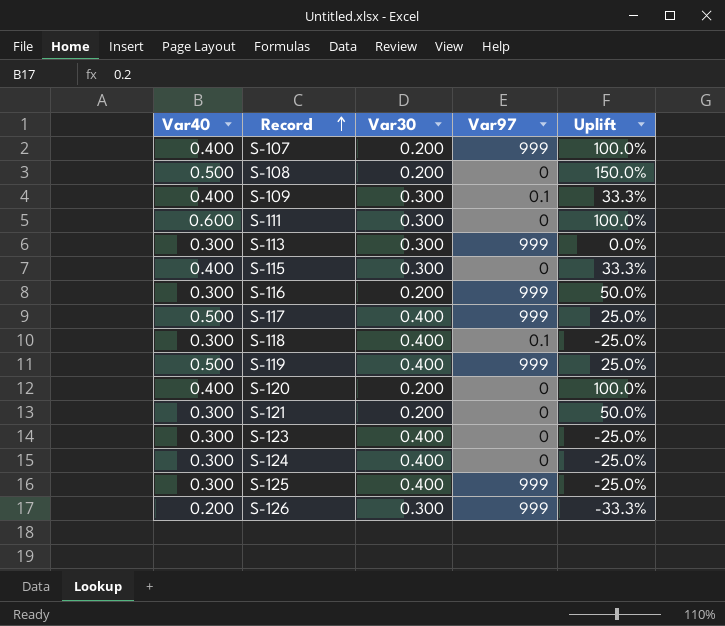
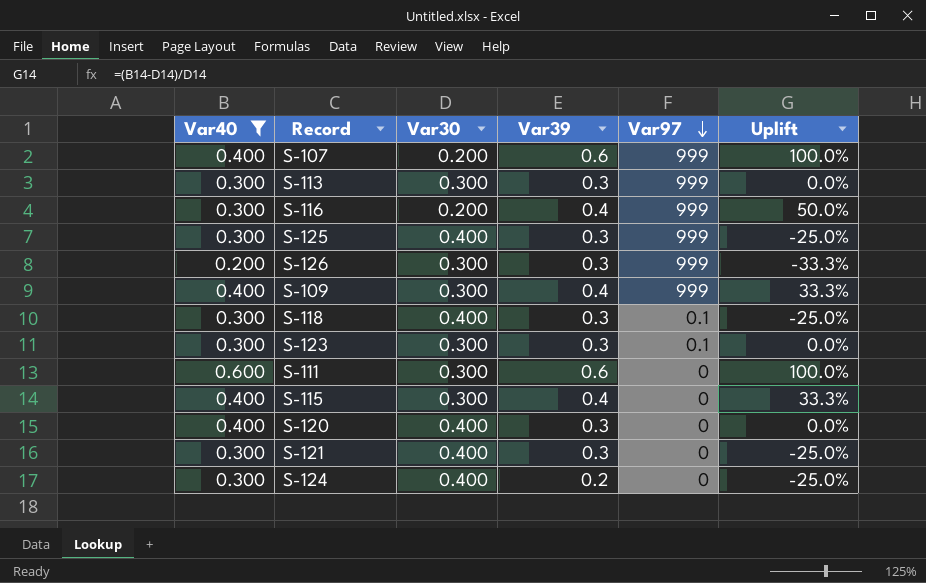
filter: none -> Var40 != 0.500
row order: Record ascending -> Var97 descending
column Var39 | position: none -> 4
S-109 | Var97: 0.1 -> 999
S-123 | Var30: 0.400 -> 0.300
S-123 | Var97: 0 -> 0.1
S-123 | Uplift: -25.0% -> 0.0%
S-120 | Var30: 0.200 -> 0.400
S-120 | Uplift: 100.0% -> 0.0%
S-121 | Var30: 0.200 -> 0.400
S-121 | Uplift: 50.0% -> -25.0%

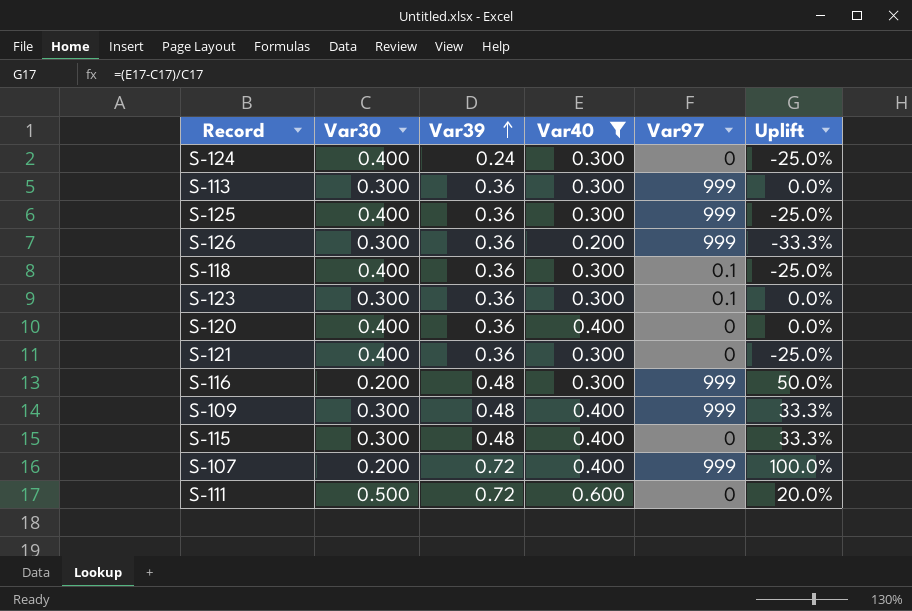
row order: Var97 descending -> Var39 ascending
column Var40 | position: 1 -> 4
S-124 | Var39: 0.2 -> 0.24
S-113 | Var39: 0.3 -> 0.36
S-125 | Var39: 0.3 -> 0.36
S-126 | Var39: 0.3 -> 0.36
S-118 | Var39: 0.3 -> 0.36
S-123 | Var39: 0.3 -> 0.36
S-120 | Var39: 0.3 -> 0.36
S-121 | Var39: 0.3 -> 0.36
S-116 | Var39: 0.4 -> 0.48
S-109 | Var39: 0.4 -> 0.48
S-115 | Var39: 0.4 -> 0.48
S-107 | Var39: 0.6 -> 0.72
S-111 | Var30: 0.300 -> 0.500
S-111 | Var39: 0.6 -> 0.72
S-111 | Uplift: 100.0% -> 20.0%

